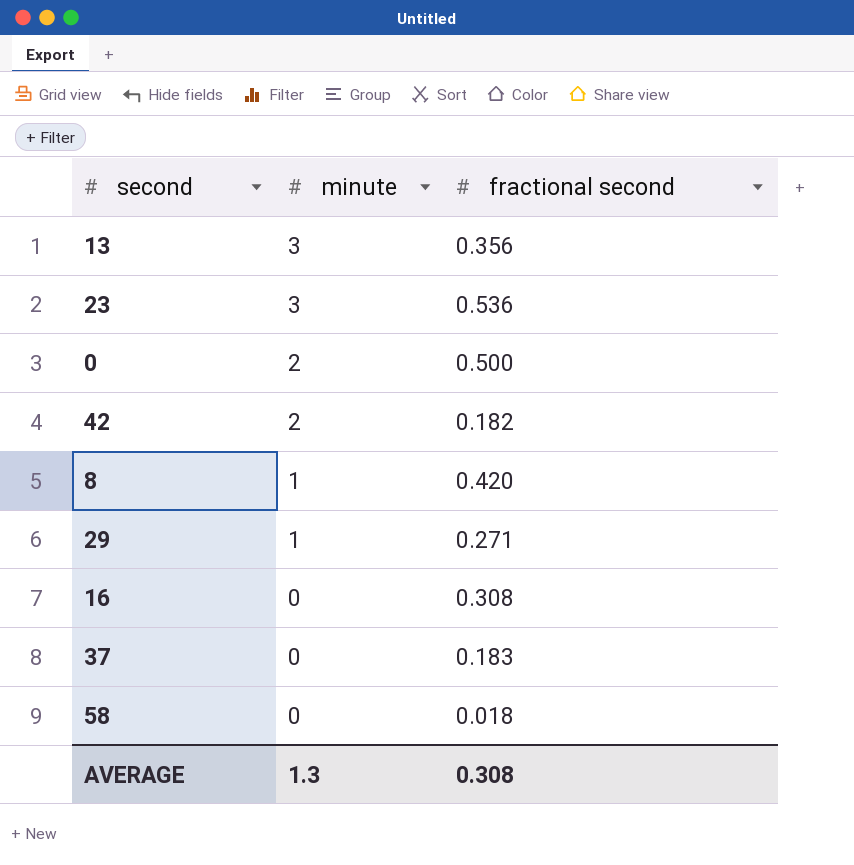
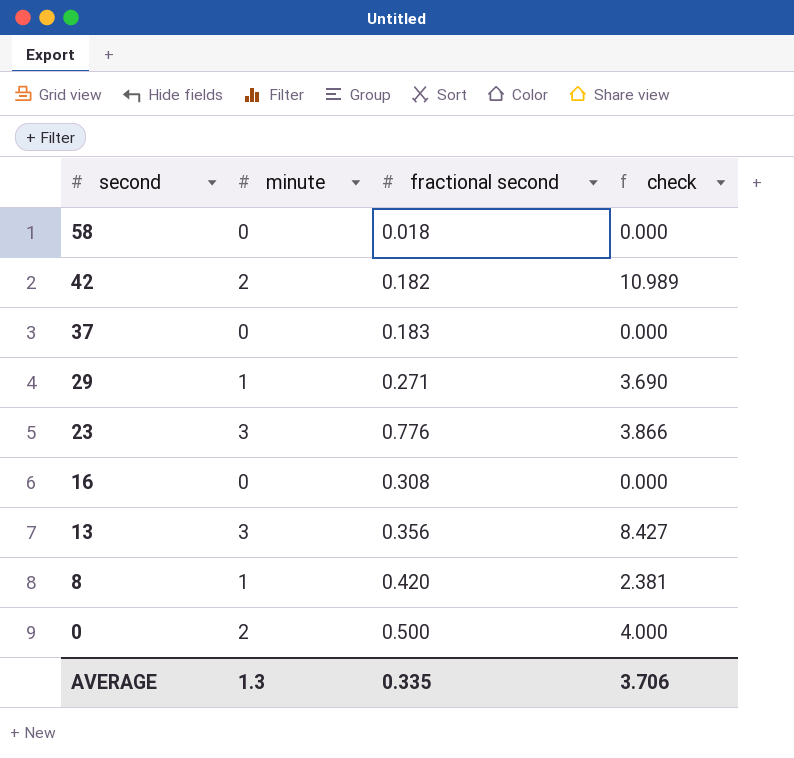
row order: minute descending -> second descending
column check | formula: none -> [minute] / [fractional second]
23 | fractional second: 0.536 -> 0.776
AVERAGE | fractional second: 0.308 -> 0.335

